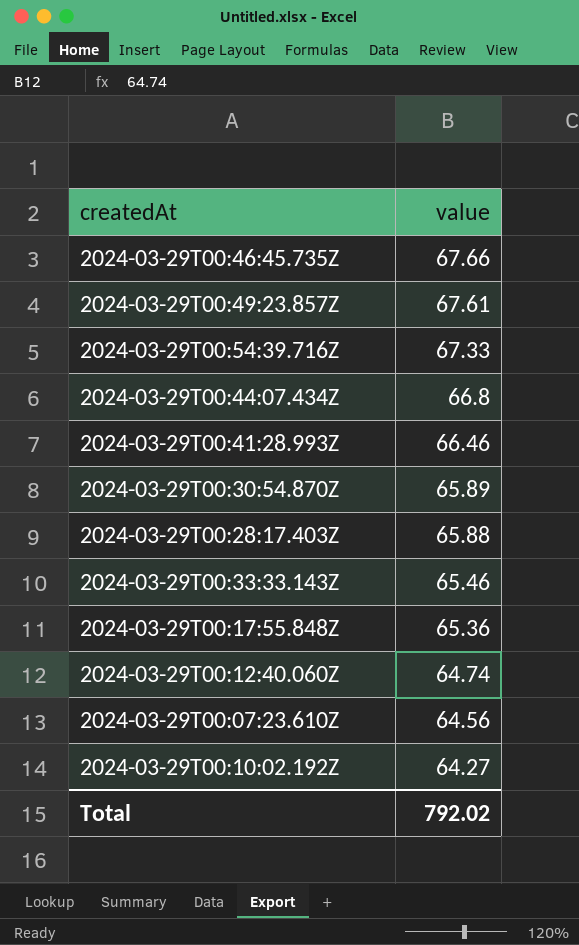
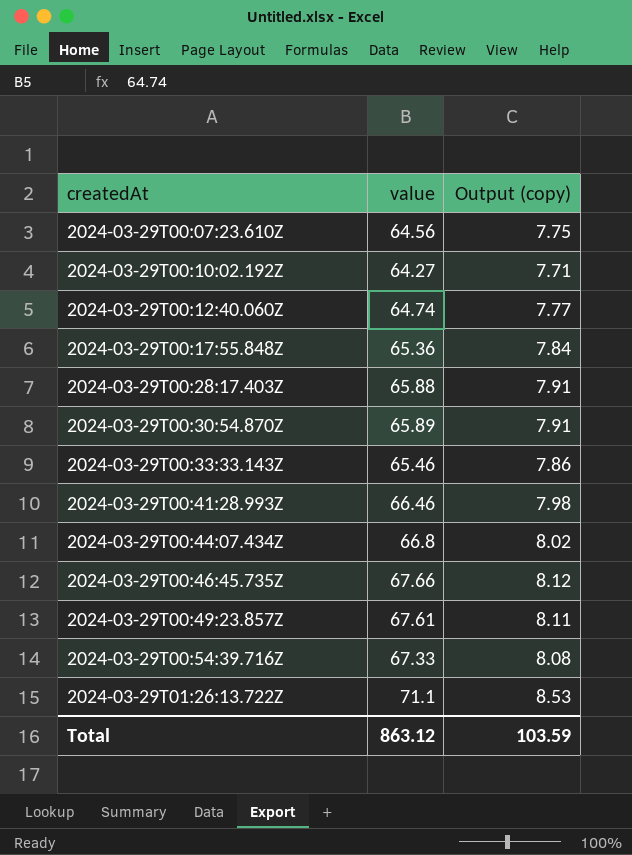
row order: value descending -> createdAt ascending
column Output (copy) | formula: none -> [value] * 0.12
row 2024-03-29T01:26:13.722Z: none -> 71.1 | 8.53
Total | value: 792.02 -> 863.12

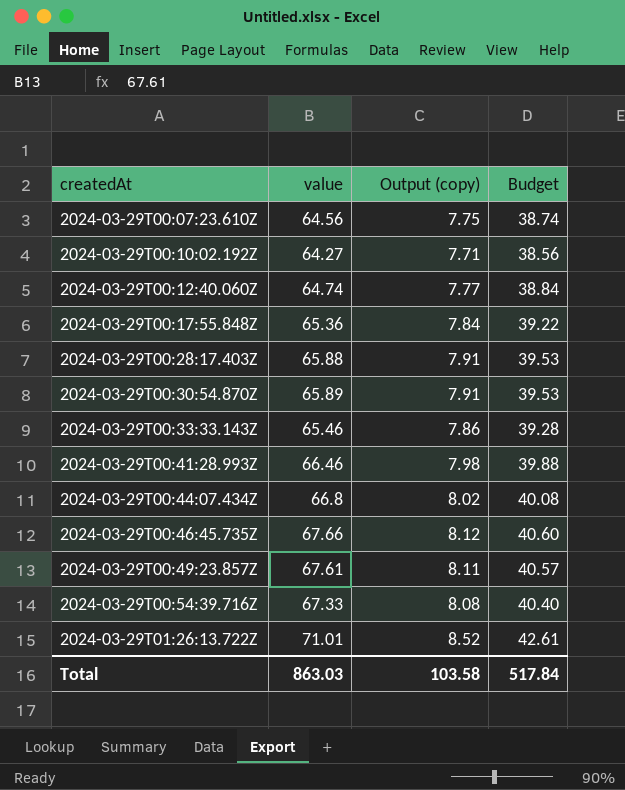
column Budget | formula: none -> [value] * 0.6
2024-03-29T01:26:13.722Z | value: 71.1 -> 71.01
2024-03-29T01:26:13.722Z | Output (copy): 8.53 -> 8.52
Total | value: 863.12 -> 863.03
Total | Output (copy): 103.59 -> 103.58

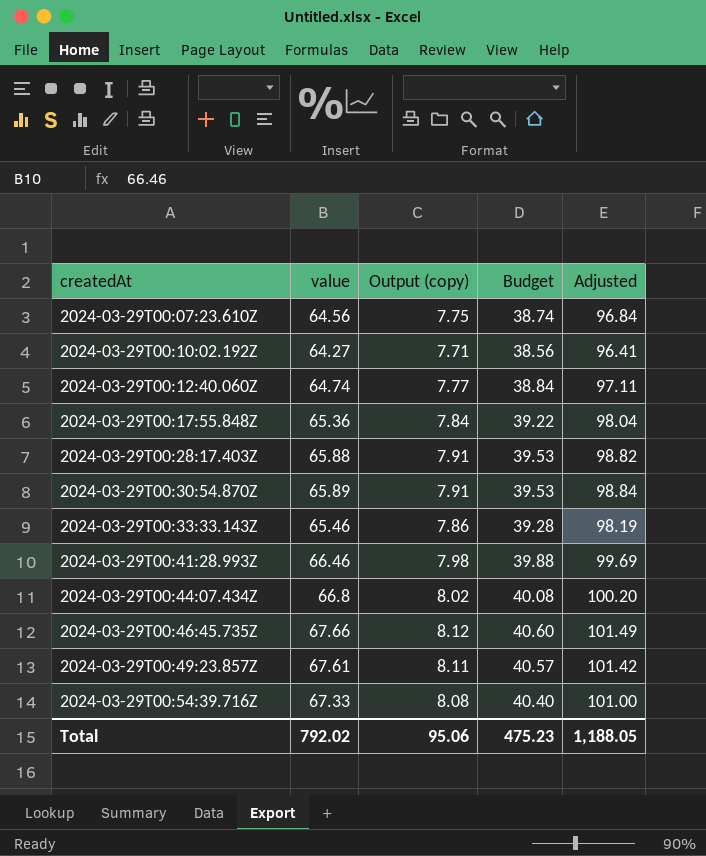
column Adjusted | formula: none -> [value] * 1.5
row 2024-03-29T01:26:13.722Z: 71.01 | 8.52 | 42.61 -> none
Total | value: 863.03 -> 792.02
Total | Output (copy): 103.58 -> 95.06
Total | Budget: 517.84 -> 475.23

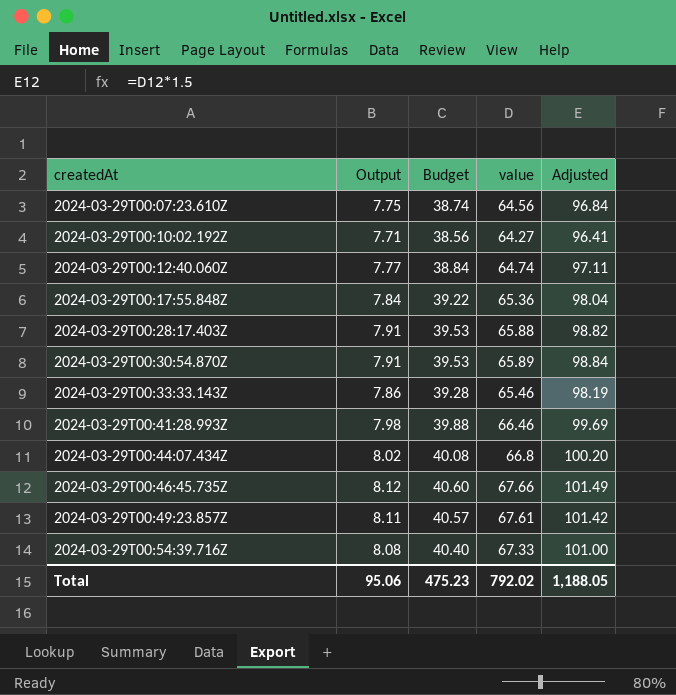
column name: Output (copy) -> Output
column value | position: 2 -> 4

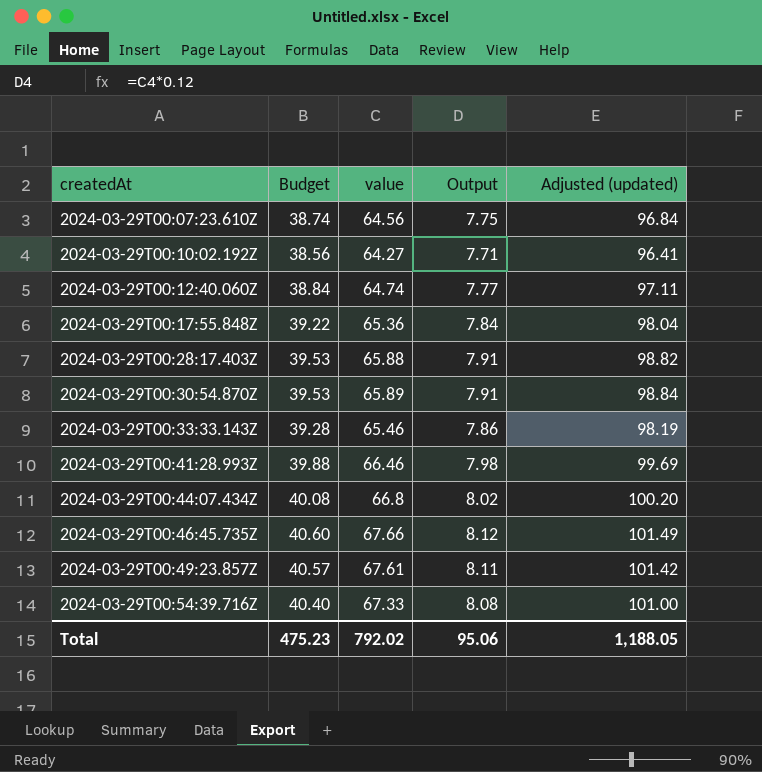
column Output | position: 2 -> 4
column name: Adjusted -> Adjusted (updated)

